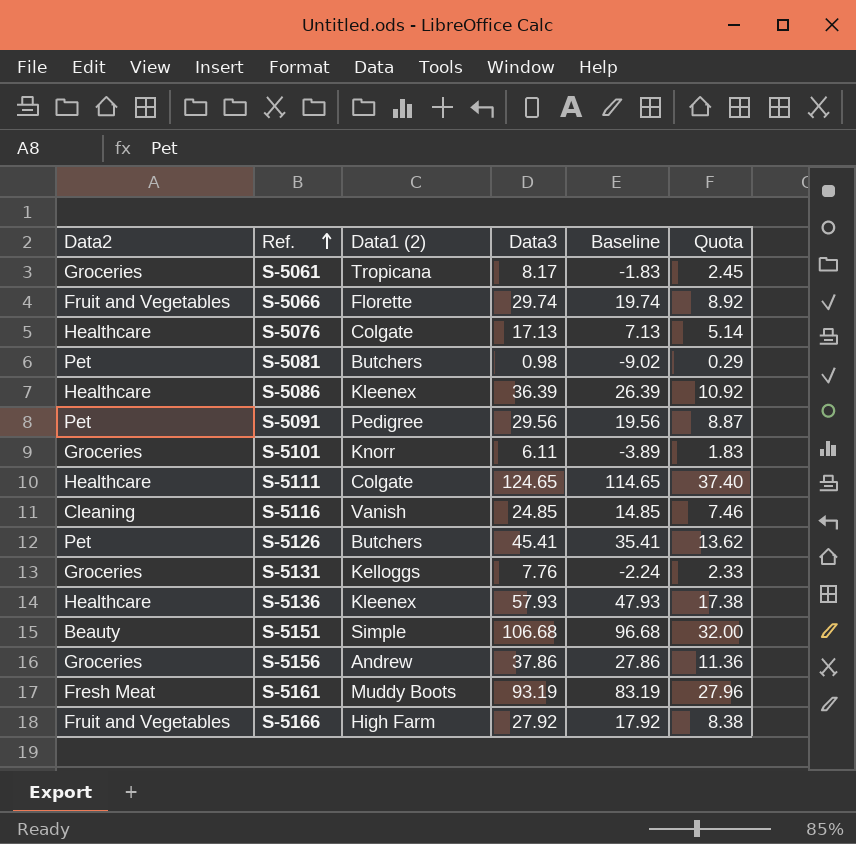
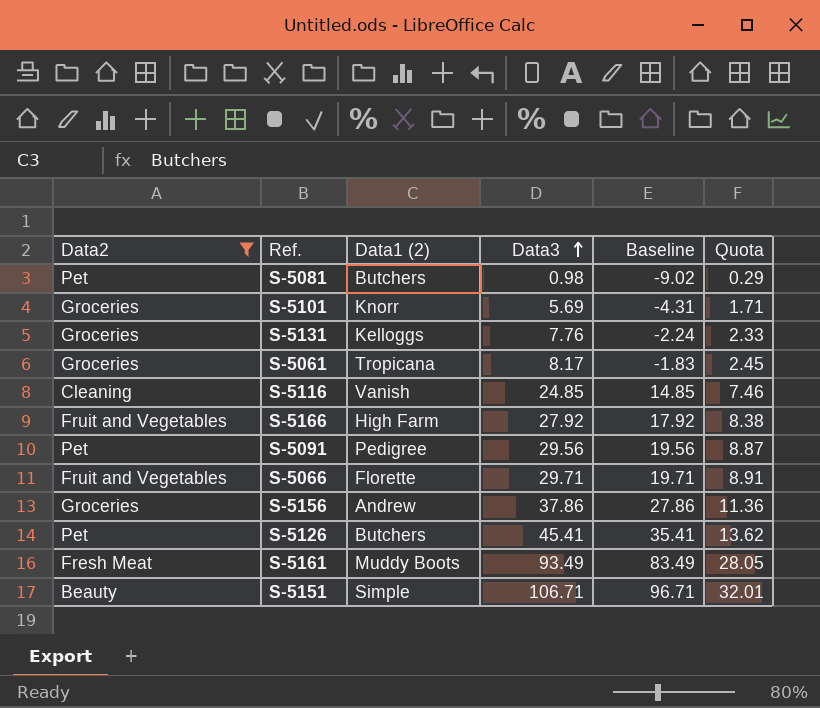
filter: none -> Data2 != Healthcare
row order: Ref. ascending -> Data3 ascending
S-5101 | Data3: 6.11 -> 5.69
S-5101 | Baseline: -3.89 -> -4.31
S-5101 | Quota: 1.83 -> 1.71
S-5066 | Data3: 29.74 -> 29.71
S-5066 | Baseline: 19.74 -> 19.71
S-5066 | Quota: 8.92 -> 8.91
S-5161 | Data3: 93.19 -> 93.49
S-5161 | Baseline: 83.19 -> 83.49
S-5161 | Quota: 27.96 -> 28.05
S-5151 | Data3: 106.68 -> 106.71
S-5151 | Baseline: 96.68 -> 96.71
S-5151 | Quota: 32.00 -> 32.01

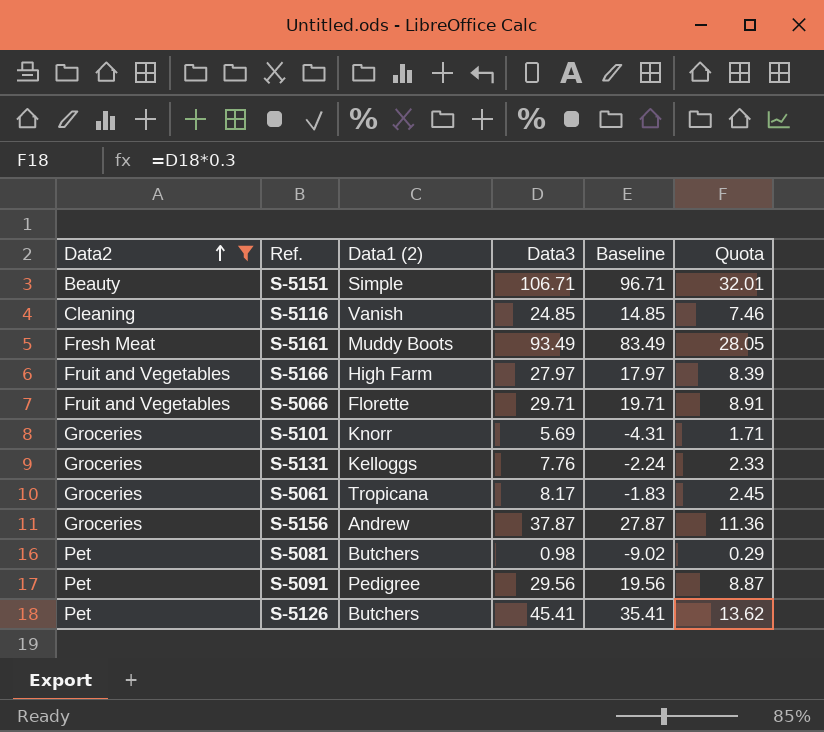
row order: Data3 ascending -> Data2 ascending
S-5166 | Data3: 27.92 -> 27.97
S-5166 | Baseline: 17.92 -> 17.97
S-5166 | Quota: 8.38 -> 8.39
S-5156 | Data3: 37.86 -> 37.87
S-5156 | Baseline: 27.86 -> 27.87

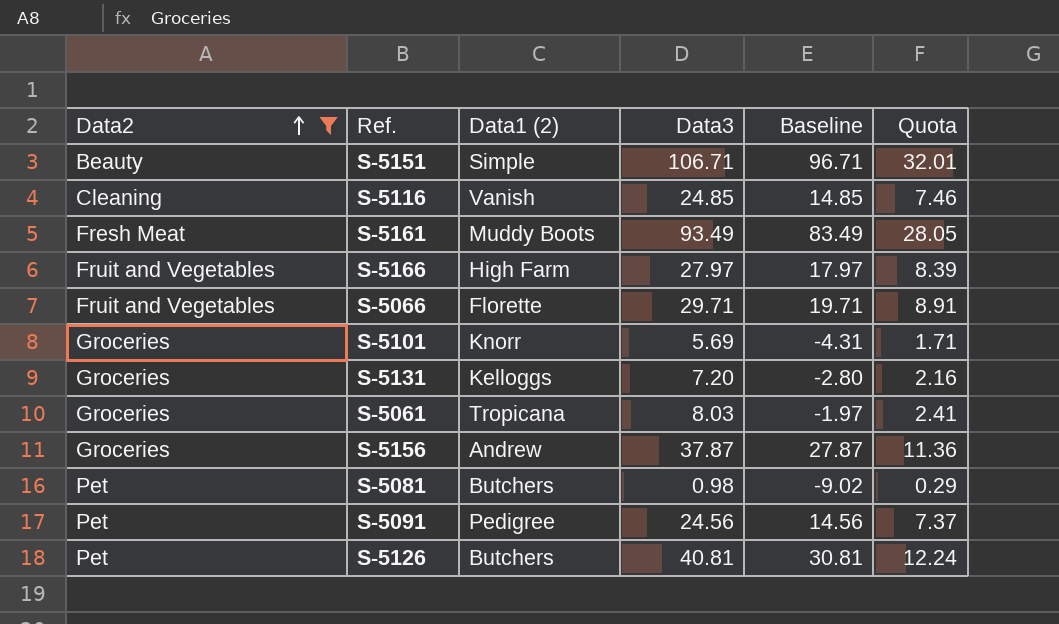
S-5131 | Data3: 7.76 -> 7.20
S-5131 | Baseline: -2.24 -> -2.80
S-5131 | Quota: 2.33 -> 2.16
S-5061 | Data3: 8.17 -> 8.03
S-5061 | Baseline: -1.83 -> -1.97
S-5061 | Quota: 2.45 -> 2.41
S-5091 | Data3: 29.56 -> 24.56
S-5091 | Baseline: 19.56 -> 14.56
S-5091 | Quota: 8.87 -> 7.37
S-5126 | Data3: 45.41 -> 40.81
S-5126 | Baseline: 35.41 -> 30.81
S-5126 | Quota: 13.62 -> 12.24

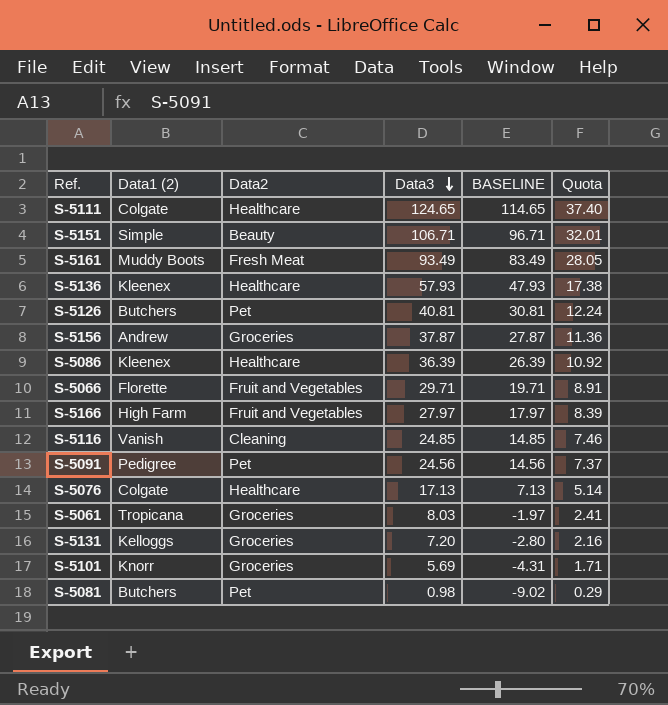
filter: Data2 != Healthcare -> none
row order: Data2 ascending -> Data3 descending
column Data2 | position: 1 -> 3
column name: Baseline -> BASELINE

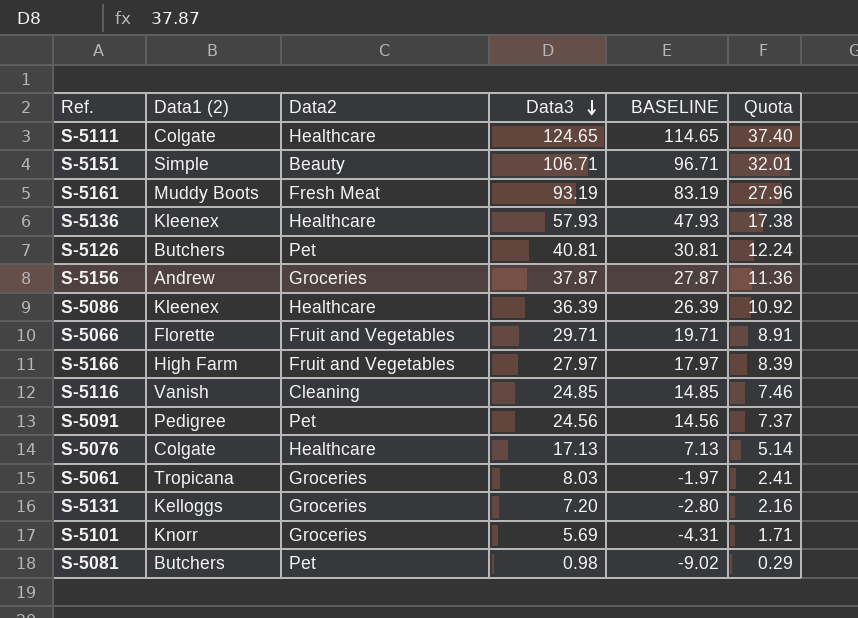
S-5161 | Data3: 93.49 -> 93.19
S-5161 | BASELINE: 83.49 -> 83.19
S-5161 | Quota: 28.05 -> 27.96

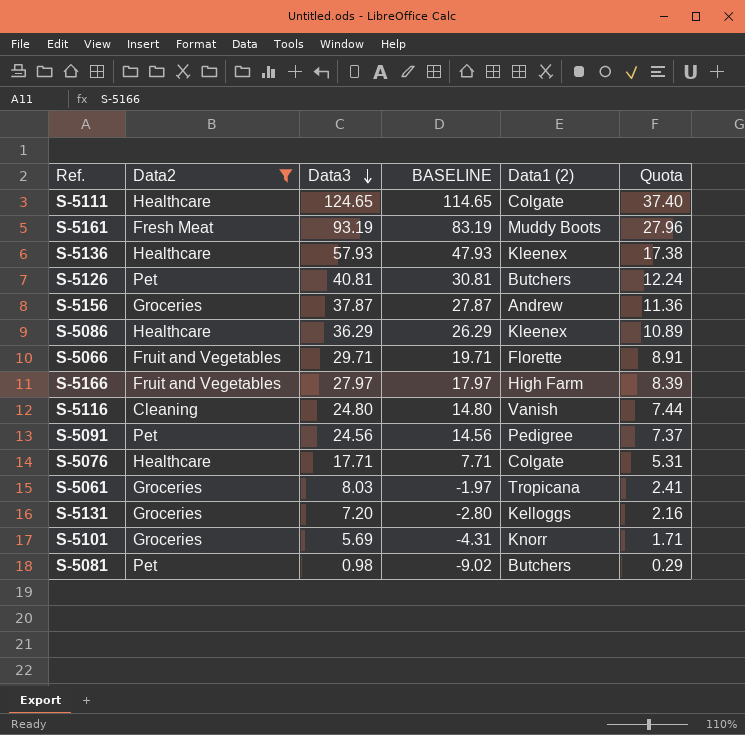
filter: none -> Data2 != Beauty
column Data1 (2) | position: 2 -> 5
S-5086 | Data3: 36.39 -> 36.29
S-5086 | BASELINE: 26.39 -> 26.29
S-5086 | Quota: 10.92 -> 10.89
S-5116 | Data3: 24.85 -> 24.80
S-5116 | BASELINE: 14.85 -> 14.80
S-5116 | Quota: 7.46 -> 7.44
S-5076 | Data3: 17.13 -> 17.71
S-5076 | BASELINE: 7.13 -> 7.71
S-5076 | Quota: 5.14 -> 5.31

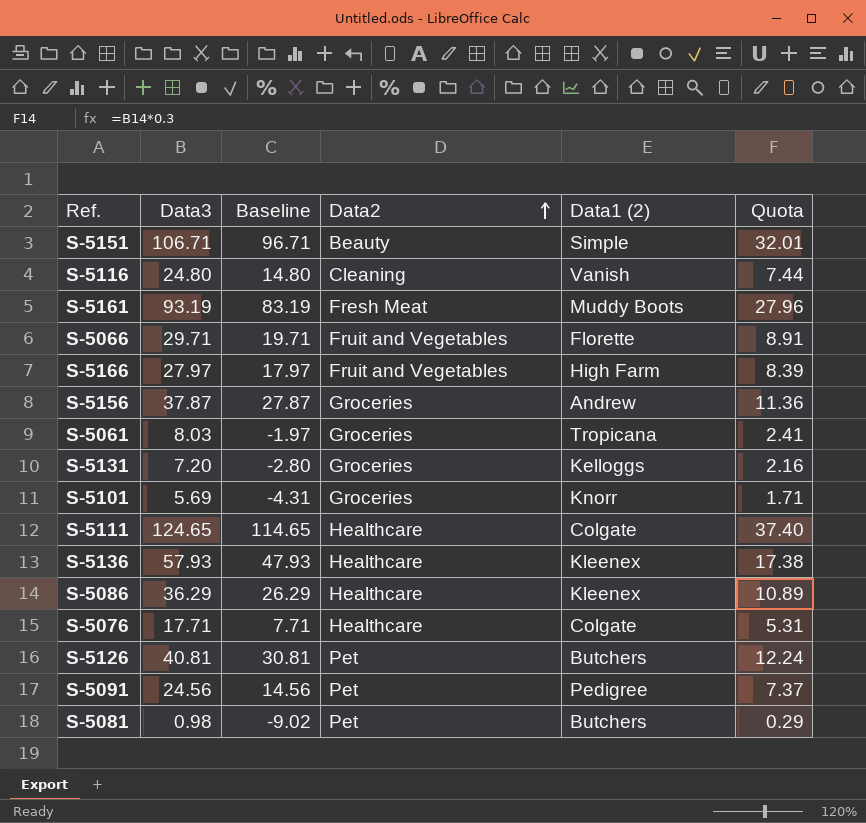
filter: Data2 != Beauty -> none
row order: Data3 descending -> Data2 ascending
column name: BASELINE -> Baseline
column Data2 | position: 2 -> 4

